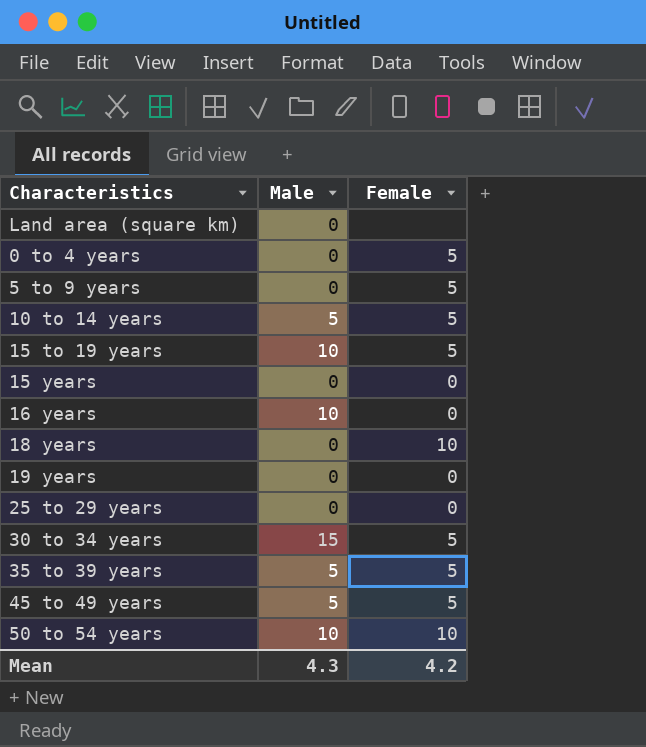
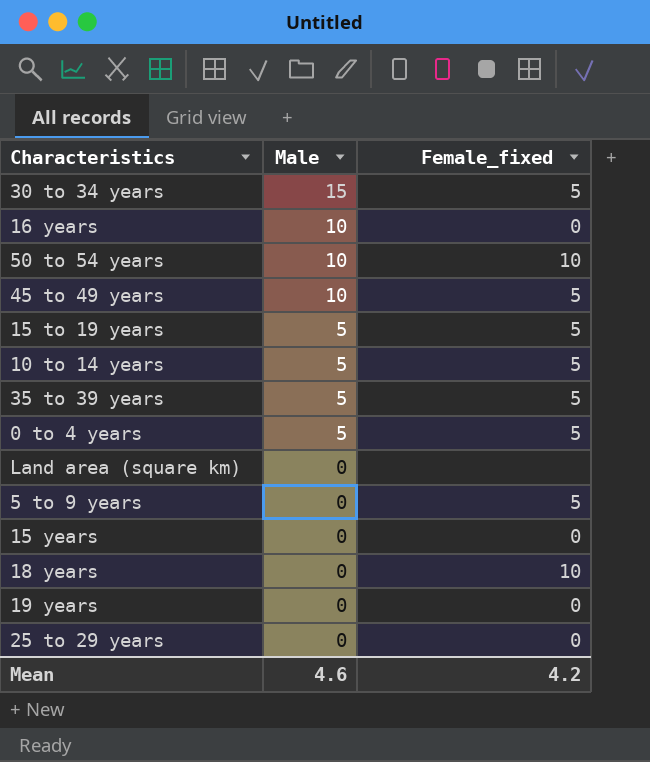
row order: none -> Male descending
column name: Female -> Female_fixed
45 to 49 years | Male: 5 -> 10
15 to 19 years | Male: 10 -> 5
0 to 4 years | Male: 0 -> 5
Mean | Male: 4.3 -> 4.6

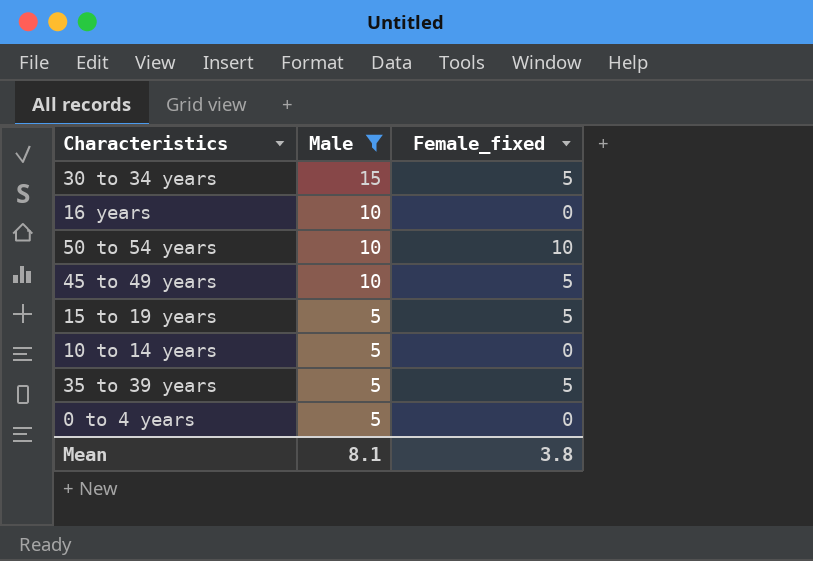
filter: none -> Male != 0
10 to 14 years | Female_fixed: 5 -> 0
0 to 4 years | Female_fixed: 5 -> 0
Mean | Male: 4.6 -> 8.1
Mean | Female_fixed: 4.2 -> 3.8

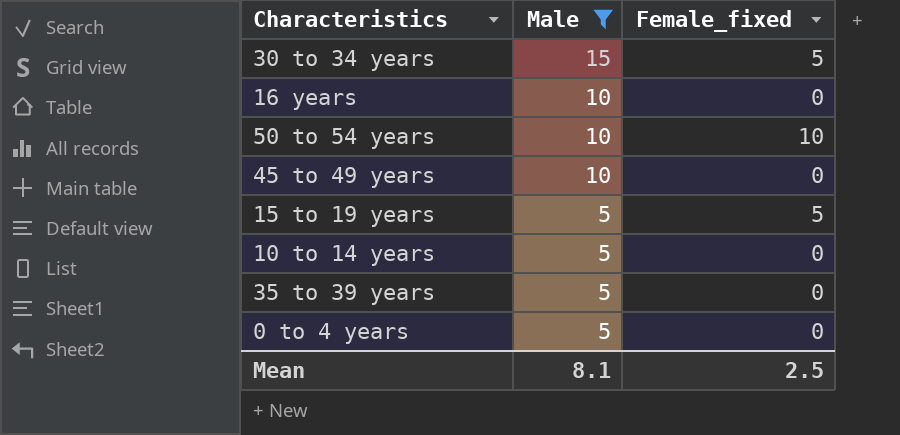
45 to 49 years | Female_fixed: 5 -> 0
35 to 39 years | Female_fixed: 5 -> 0
Mean | Female_fixed: 3.8 -> 2.5

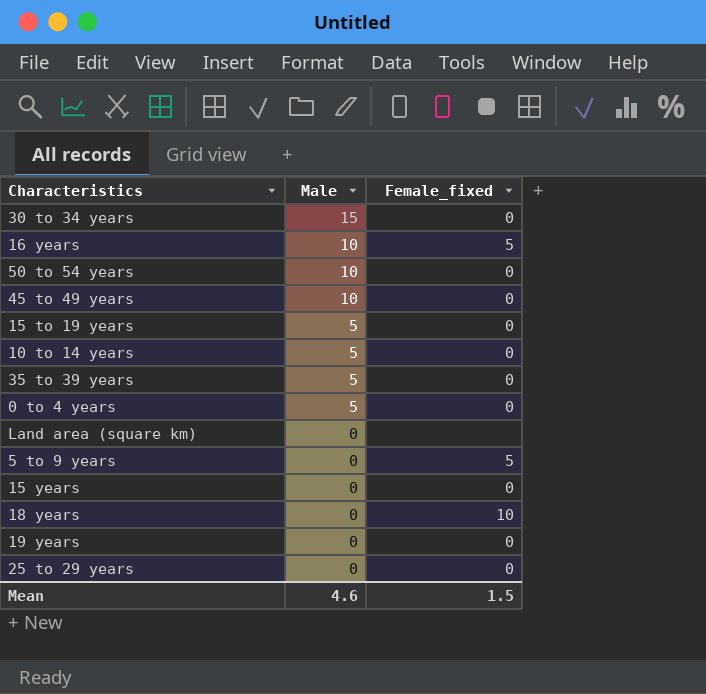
filter: Male != 0 -> none
30 to 34 years | Female_fixed: 5 -> 0
16 years | Female_fixed: 0 -> 5
50 to 54 years | Female_fixed: 10 -> 0
15 to 19 years | Female_fixed: 5 -> 0
Mean | Male: 8.1 -> 4.6
Mean | Female_fixed: 2.5 -> 1.5

